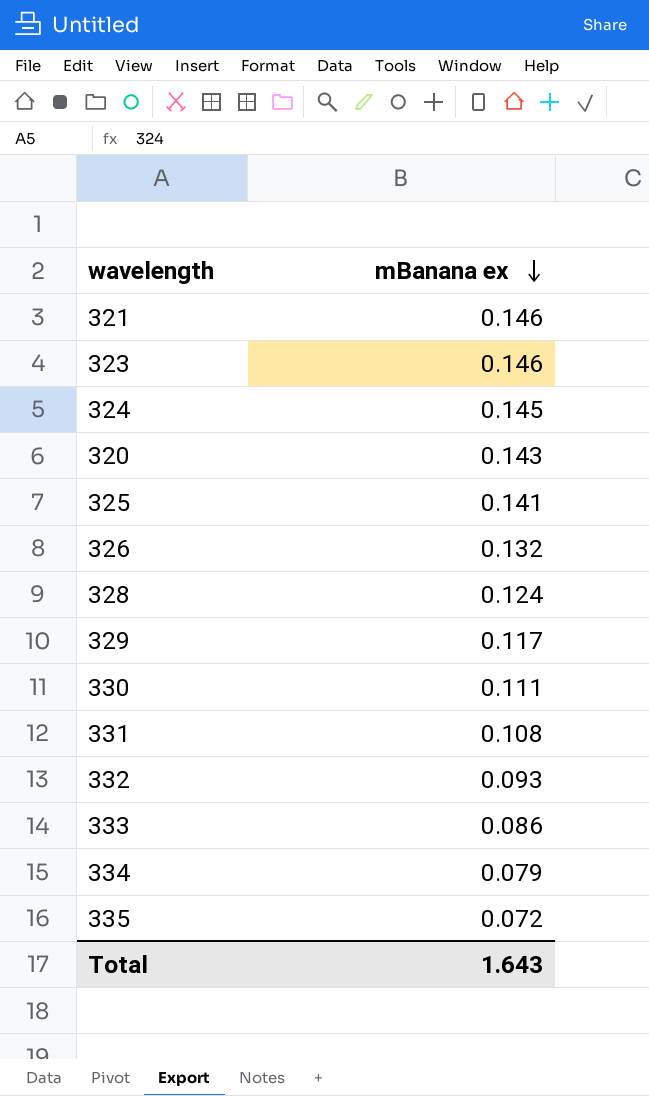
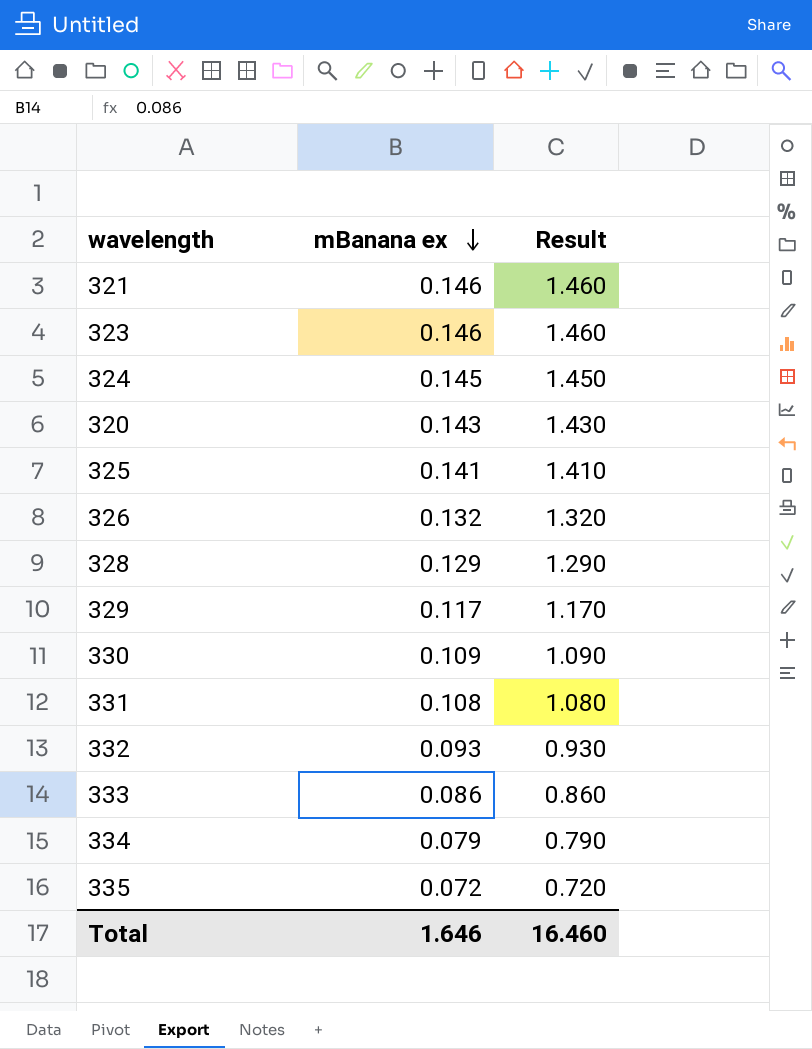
column Result | formula: none -> [mBanana ex] * 10
328 | mBanana ex: 0.124 -> 0.129
330 | mBanana ex: 0.111 -> 0.109
Total | mBanana ex: 1.643 -> 1.646

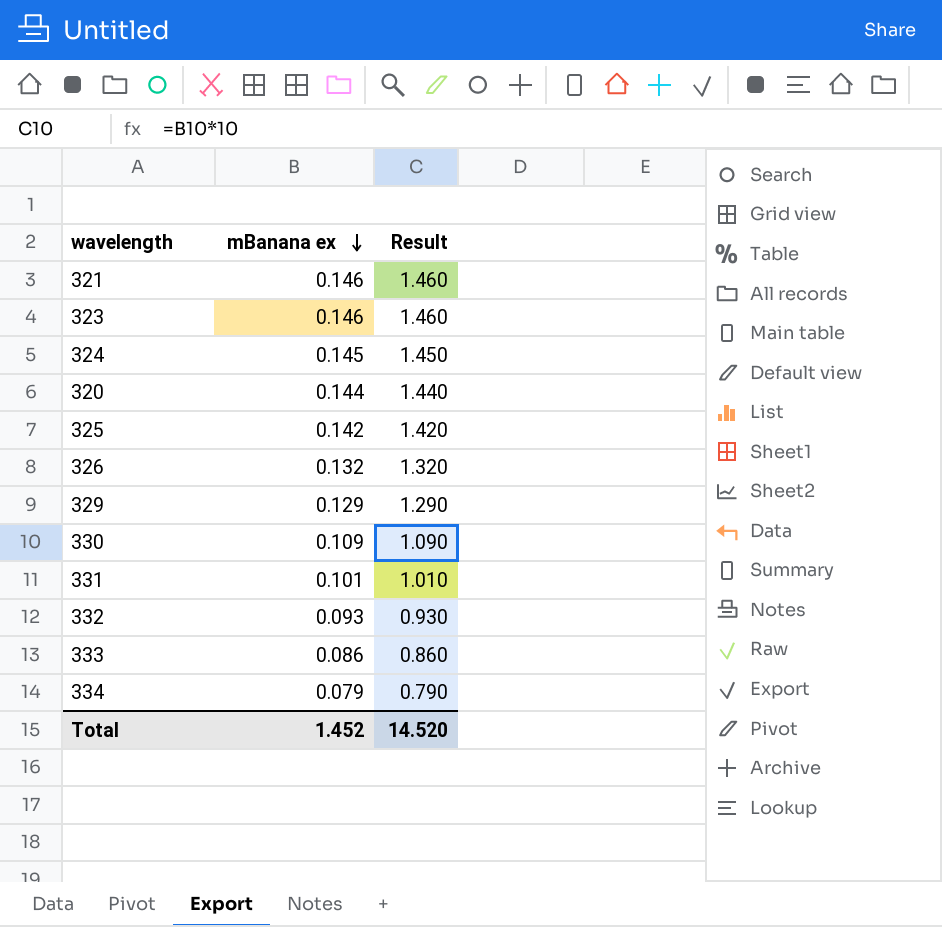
row 328: 0.129 | 1.290 -> none
row 335: 0.072 | 0.720 -> none
320 | mBanana ex: 0.143 -> 0.144
320 | Result: 1.430 -> 1.440
325 | mBanana ex: 0.141 -> 0.142
325 | Result: 1.410 -> 1.420
329 | mBanana ex: 0.117 -> 0.129
329 | Result: 1.170 -> 1.290
331 | mBanana ex: 0.108 -> 0.101
331 | Result: 1.080 -> 1.010
Total | mBanana ex: 1.646 -> 1.452
Total | Result: 16.460 -> 14.520

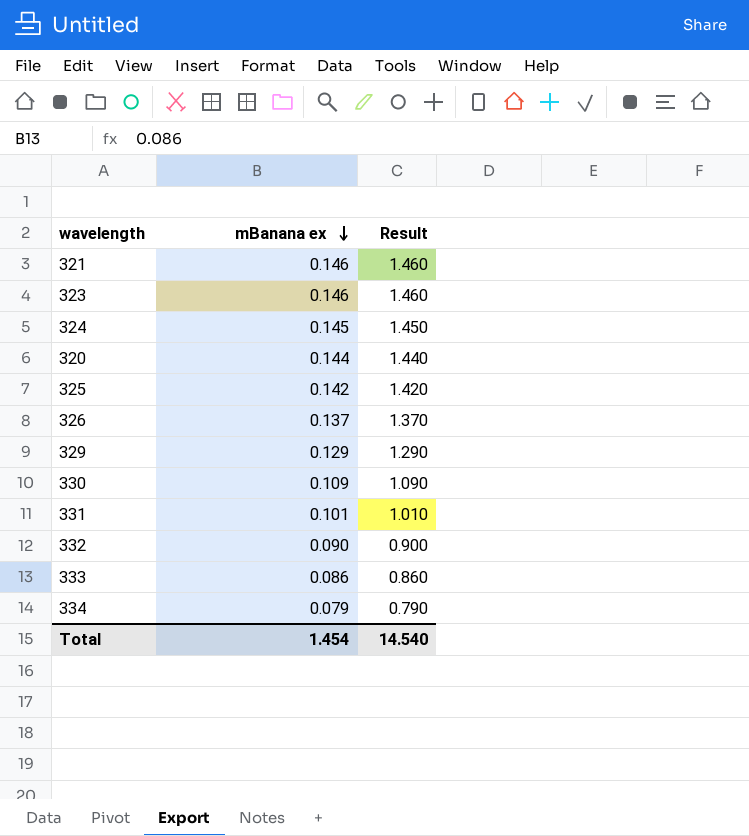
326 | mBanana ex: 0.132 -> 0.137
326 | Result: 1.320 -> 1.370
332 | mBanana ex: 0.093 -> 0.090
332 | Result: 0.930 -> 0.900
Total | mBanana ex: 1.452 -> 1.454
Total | Result: 14.520 -> 14.540

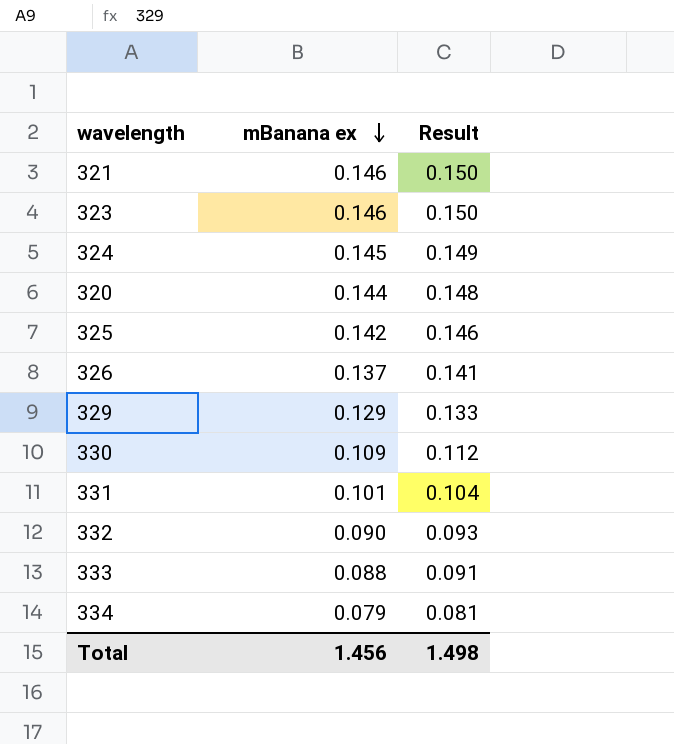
column Result | formula: [mBanana ex] * 10 -> [mBanana ex] * 1.03
333 | mBanana ex: 0.086 -> 0.088
Total | mBanana ex: 1.454 -> 1.456
Total | Result: 14.540 -> 1.498

